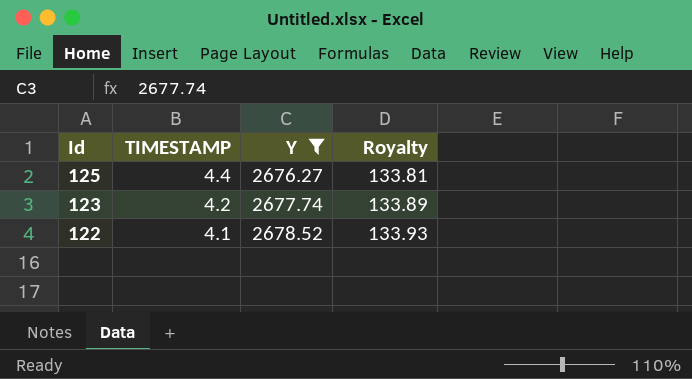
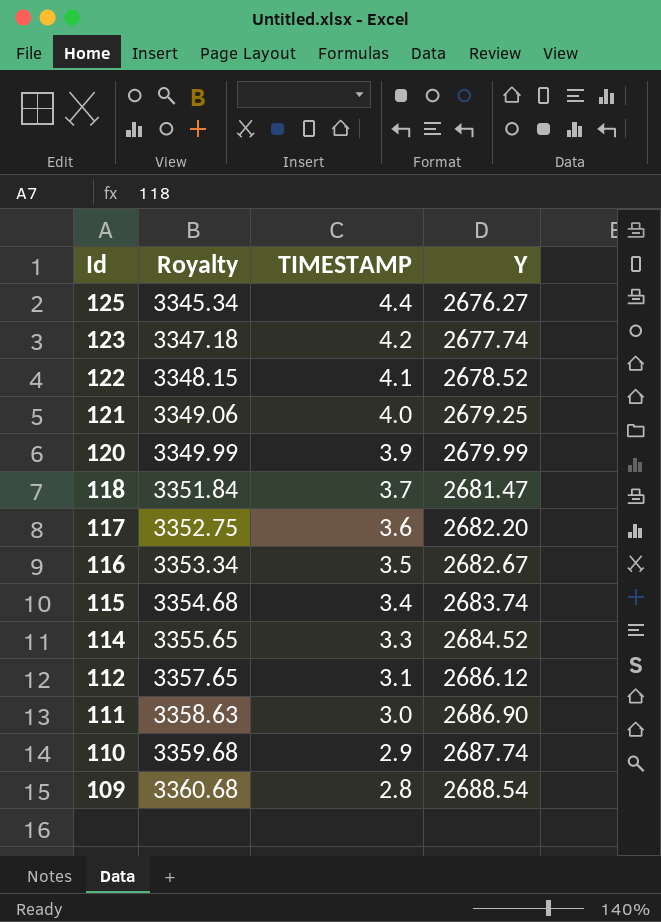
filter: Y <= 2678.52 -> none
column Royalty | formula: [Y] * 0.05 -> [Y] * 1.25
column Royalty | position: 4 -> 2

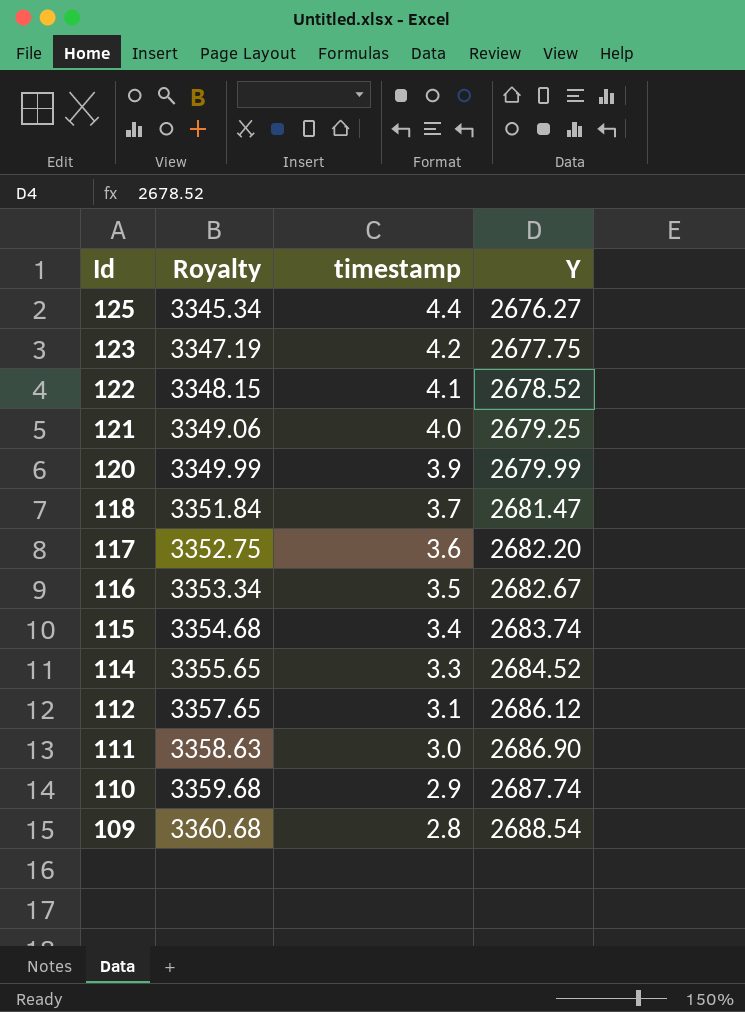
column name: TIMESTAMP -> timestamp
123 | Royalty: 3347.18 -> 3347.19
123 | Y: 2677.74 -> 2677.75

